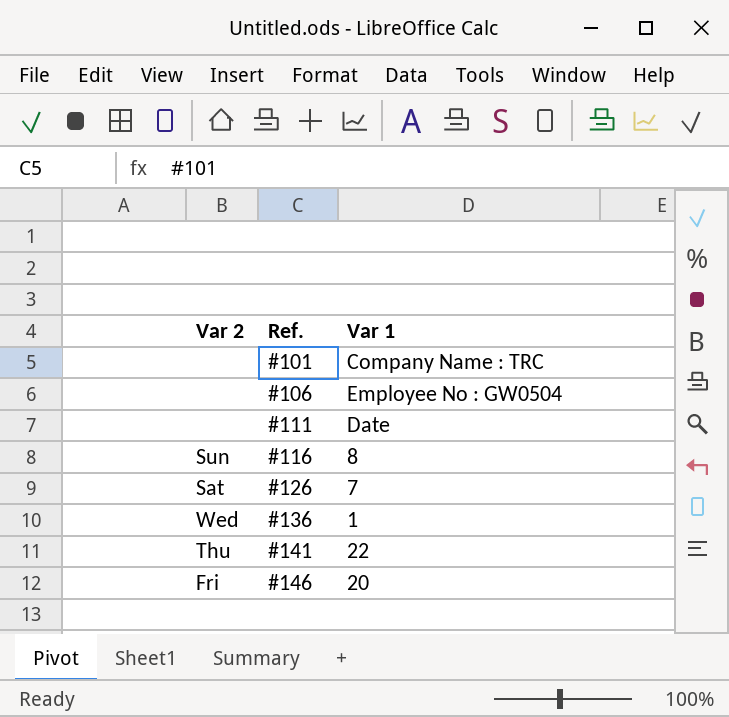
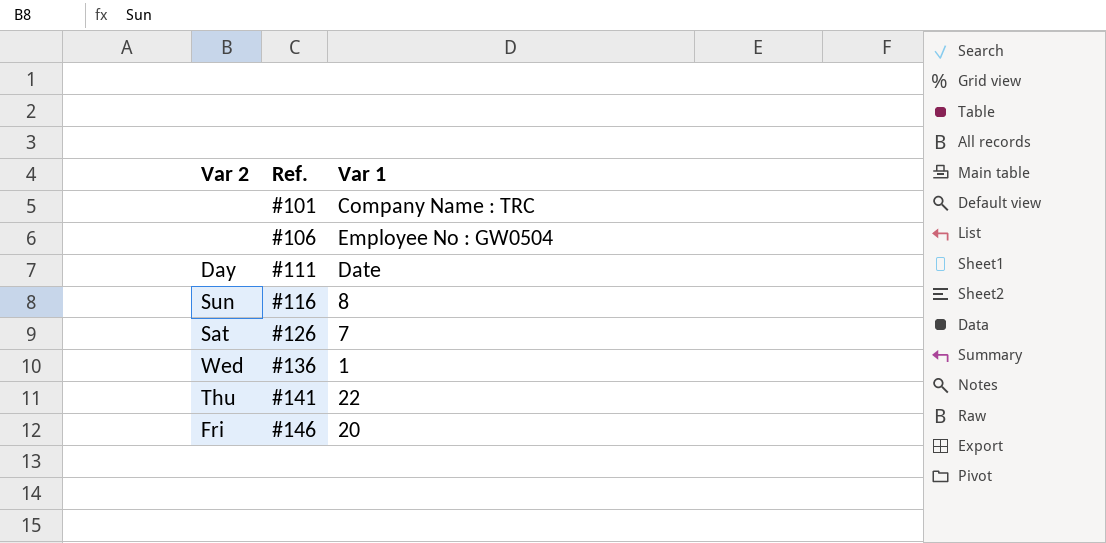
#111 | Var 2: none -> Day

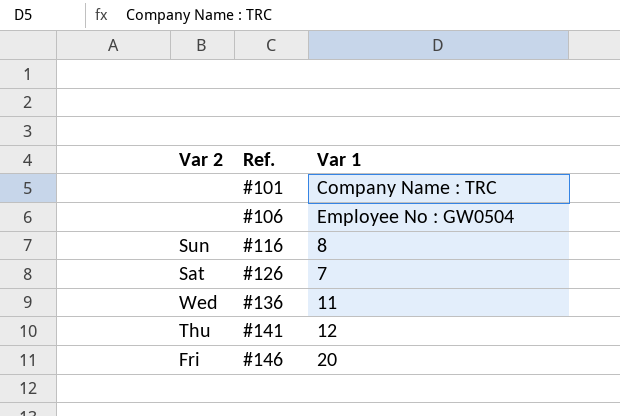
row #111: Day | Date -> none
#136 | Var 1: 1 -> 11
#141 | Var 1: 22 -> 12

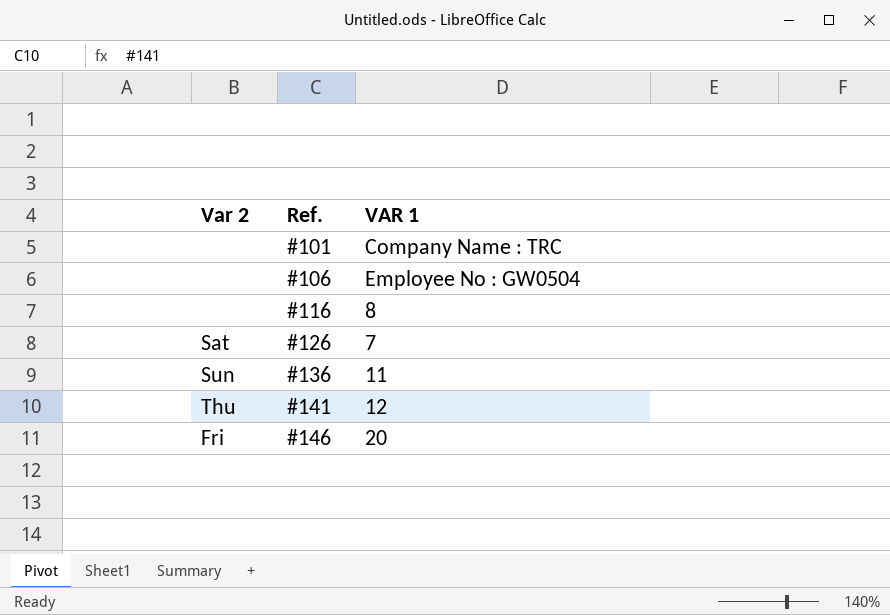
column name: Var 1 -> VAR 1
#116 | Var 2: Sun -> none
#136 | Var 2: Wed -> Sun

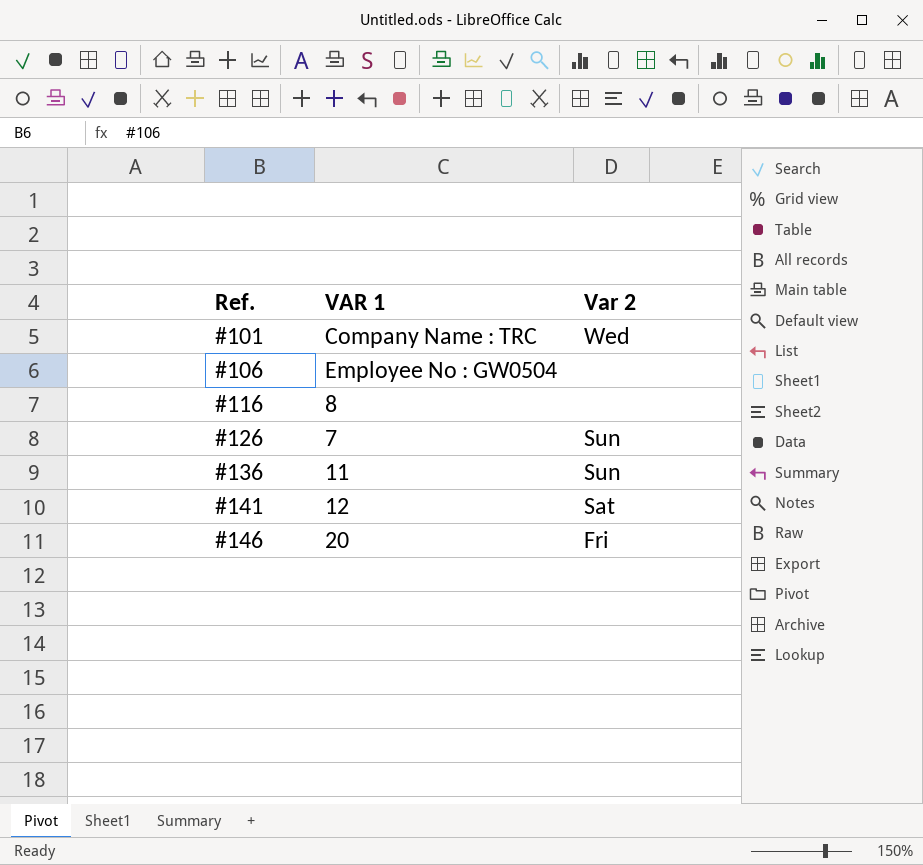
column Var 2 | position: 1 -> 3
#101 | Var 2: none -> Wed
#126 | Var 2: Sat -> Sun
#141 | Var 2: Thu -> Sat

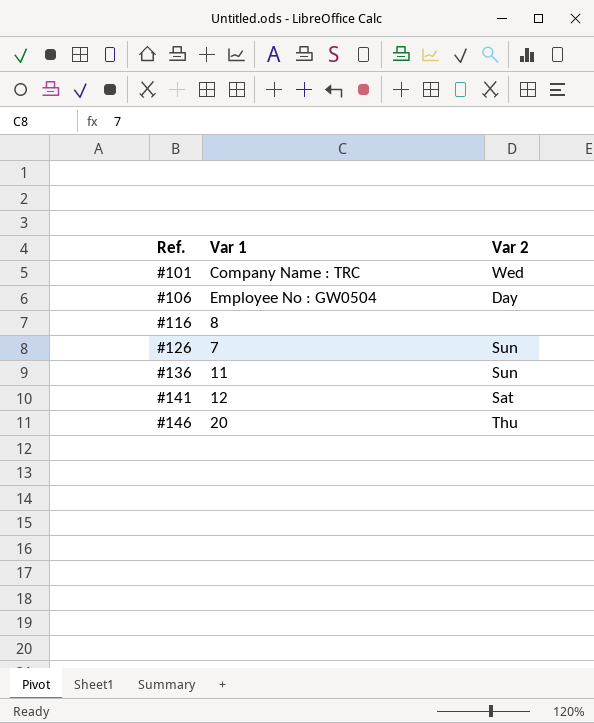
column name: VAR 1 -> Var 1
#106 | Var 2: none -> Day
#146 | Var 2: Fri -> Thu

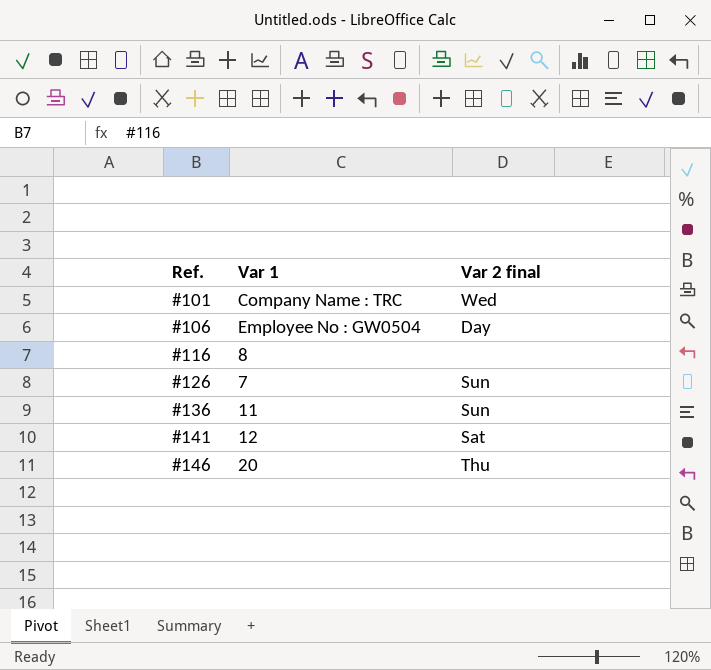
column name: Var 2 -> Var 2 final

